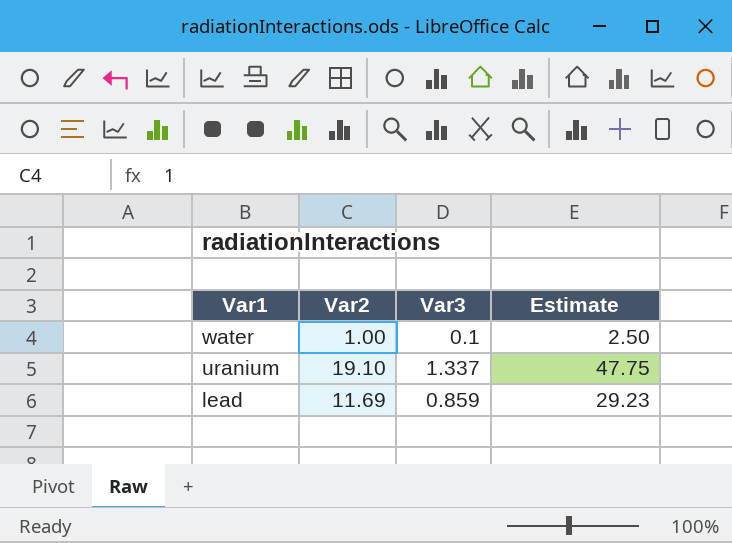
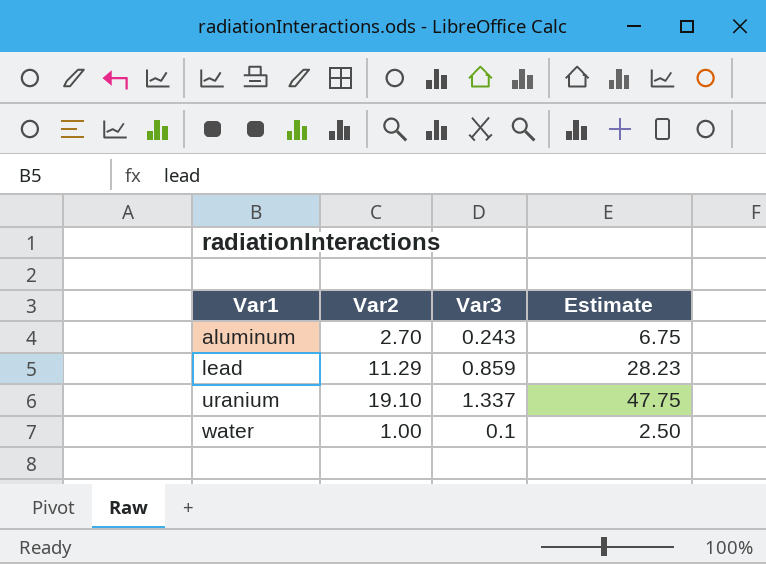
row order: Var1 descending -> Var1 ascending
row aluminum: none -> 2.70 | 0.243 | 6.75
lead | Var2: 11.69 -> 11.29
lead | Estimate: 29.23 -> 28.23

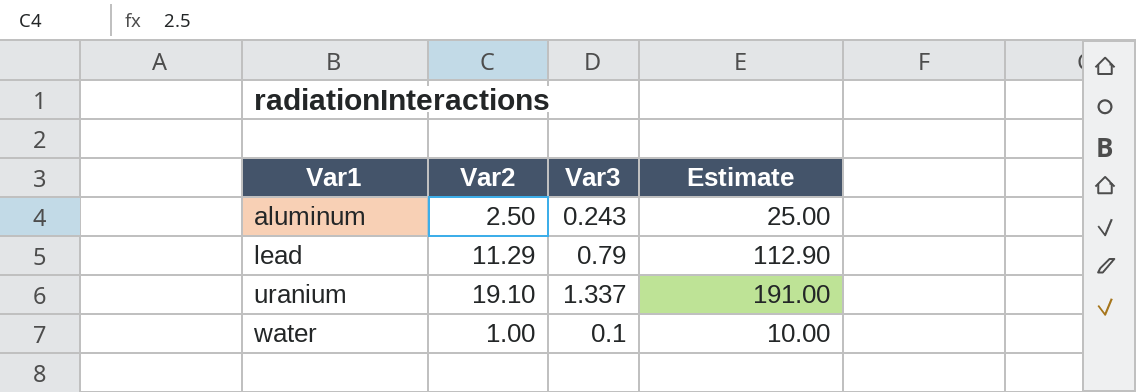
column Estimate | formula: [Var2] * 2.5 -> [Var2] * 10
aluminum | Var2: 2.70 -> 2.50
lead | Var3: 0.859 -> 0.79

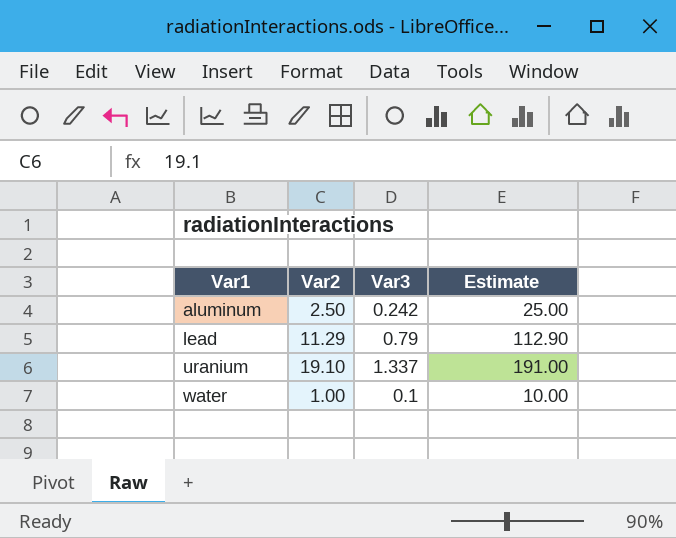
aluminum | Var3: 0.243 -> 0.242

